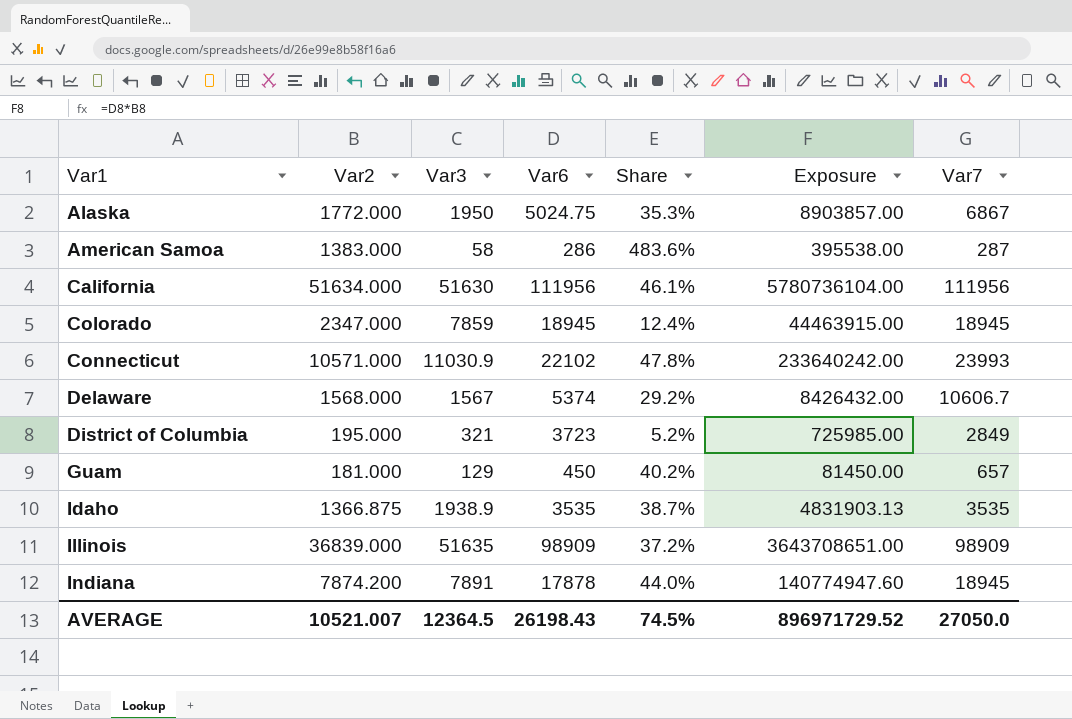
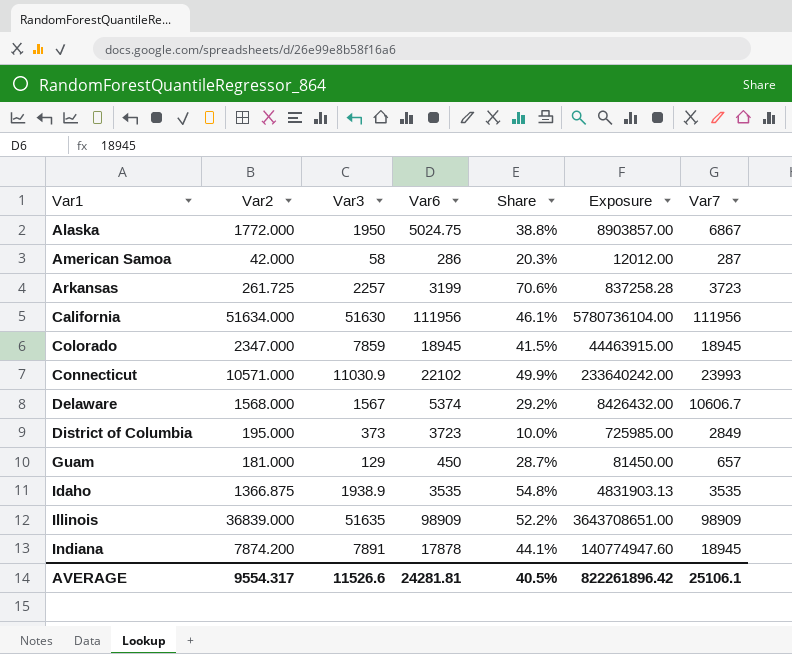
column Share | formula: [Var2] / [Var6] -> [Var3] / [Var6]
American Samoa | Var2: 1383.000 -> 42.000
American Samoa | Exposure: 395538.00 -> 12012.00
row Arkansas: none -> 261.725 | 2257 | 3199 | 70.6% | 837258.28 | 3723
District of Columbia | Var3: 321 -> 373
AVERAGE | Var2: 10521.007 -> 9554.317
AVERAGE | Var3: 12364.5 -> 11526.6
AVERAGE | Var6: 26198.43 -> 24281.81
AVERAGE | Share: 74.5% -> 40.5%
AVERAGE | Exposure: 896971729.52 -> 822261896.42
AVERAGE | Var7: 27050.0 -> 25106.1

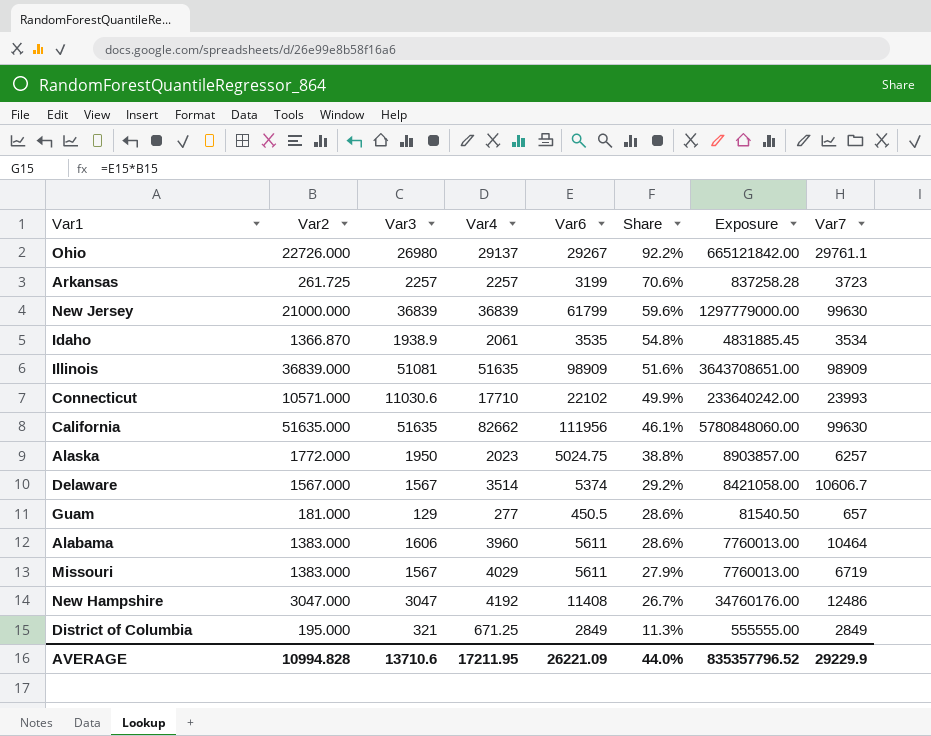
row order: Var1 ascending -> Share descending
column Var4 | position: none -> 4
row American Samoa: 42.000 | 58 | 286 | 20.3% | 12012.00 | 287 -> none
row Colorado: 2347.000 | 7859 | 18945 | 41.5% | 44463915.00 | 18945 -> none
row Indiana: 7874.200 | 7891 | 17878 | 44.1% | 140774947.60 | 18945 -> none
row Ohio: none -> 22726.000 | 26980 | 29137 | 29267 | 92.2% | 665121842.00 | 29761.1
row New Jersey: none -> 21000.000 | 36839 | 36839 | 61799 | 59.6% | 1297779000.00 | 99630
Idaho | Var2: 1366.875 -> 1366.870
Idaho | Exposure: 4831903.13 -> 4831885.45
Idaho | Var7: 3535 -> 3534
Illinois | Var3: 51635 -> 51081
Illinois | Share: 52.2% -> 51.6%
Connecticut | Var3: 11030.9 -> 11030.6
California | Var2: 51634.000 -> 51635.000
California | Var3: 51630 -> 51635
California | Exposure: 5780736104.00 -> 5780848060.00
California | Var7: 111956 -> 99630
Alaska | Var7: 6867 -> 6257
Delaware | Var2: 1568.000 -> 1567.000
Delaware | Exposure: 8426432.00 -> 8421058.00
Guam | Var6: 450 -> 450.5
Guam | Share: 28.7% -> 28.6%
Guam | Exposure: 81450.00 -> 81540.50
row Alabama: none -> 1383.000 | 1606 | 3960 | 5611 | 28.6% | 7760013.00 | 10464
row Missouri: none -> 1383.000 | 1567 | 4029 | 5611 | 27.9% | 7760013.00 | 6719
row New Hampshire: none -> 3047.000 | 3047 | 4192 | 11408 | 26.7% | 34760176.00 | 12486
District of Columbia | Var3: 373 -> 321
District of Columbia | Var6: 3723 -> 2849
District of Columbia | Share: 10.0% -> 11.3%
District of Columbia | Exposure: 725985.00 -> 555555.00
AVERAGE | Var2: 9554.317 -> 10994.828
AVERAGE | Var3: 11526.6 -> 13710.6
AVERAGE | Var6: 24281.81 -> 26221.09
AVERAGE | Share: 40.5% -> 44.0%
AVERAGE | Exposure: 822261896.42 -> 835357796.52
AVERAGE | Var7: 25106.1 -> 29229.9

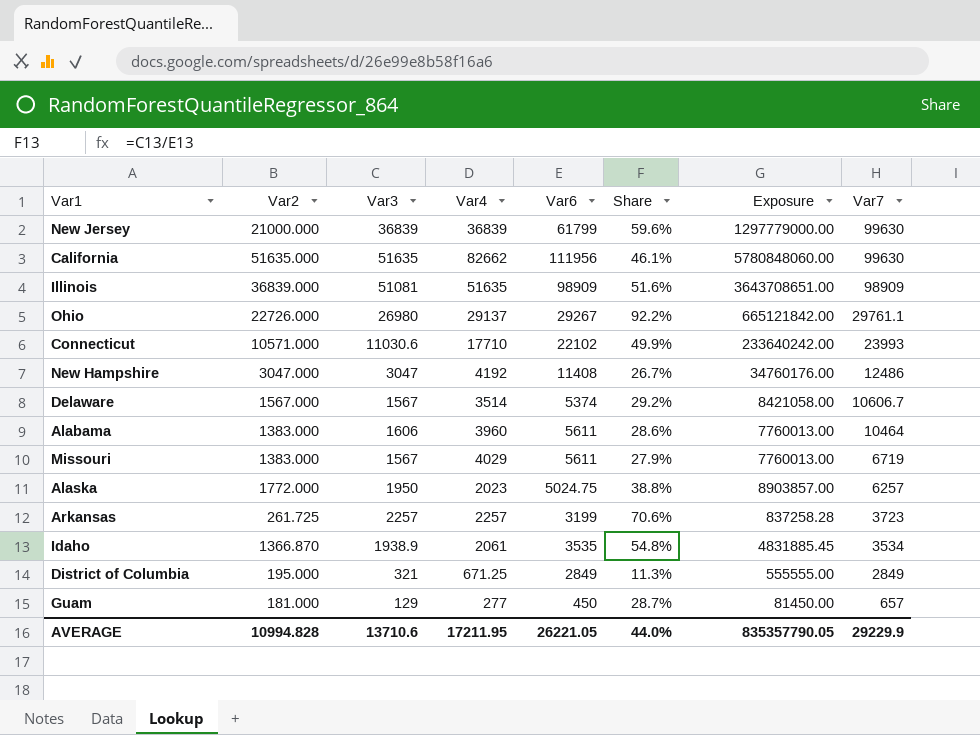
row order: Share descending -> Var7 descending
Guam | Var6: 450.5 -> 450
Guam | Share: 28.6% -> 28.7%
Guam | Exposure: 81540.50 -> 81450.00
AVERAGE | Var6: 26221.09 -> 26221.05
AVERAGE | Exposure: 835357796.52 -> 835357790.05

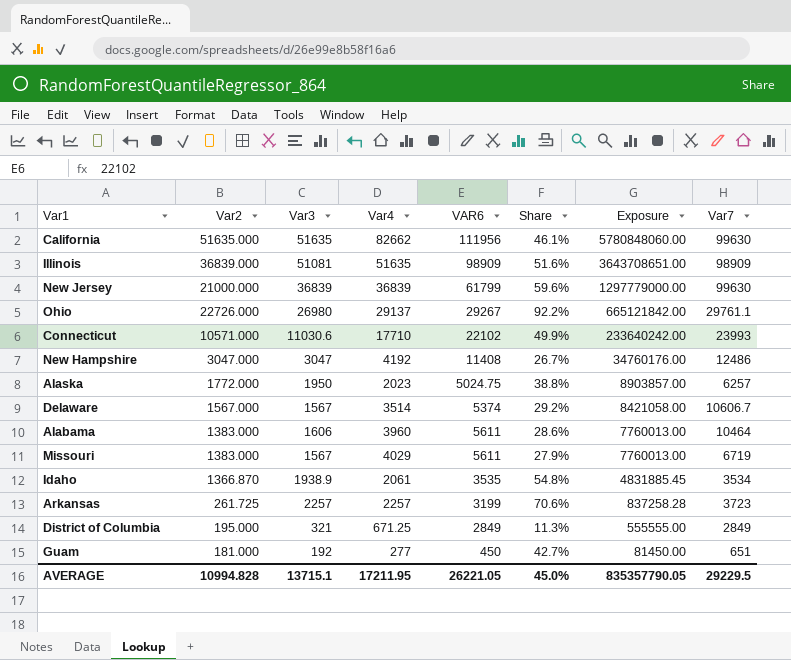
row order: Var7 descending -> Exposure descending
column name: Var6 -> VAR6
Guam | Var3: 129 -> 192
Guam | Share: 28.7% -> 42.7%
Guam | Var7: 657 -> 651
AVERAGE | Var3: 13710.6 -> 13715.1
AVERAGE | Share: 44.0% -> 45.0%
AVERAGE | Var7: 29229.9 -> 29229.5

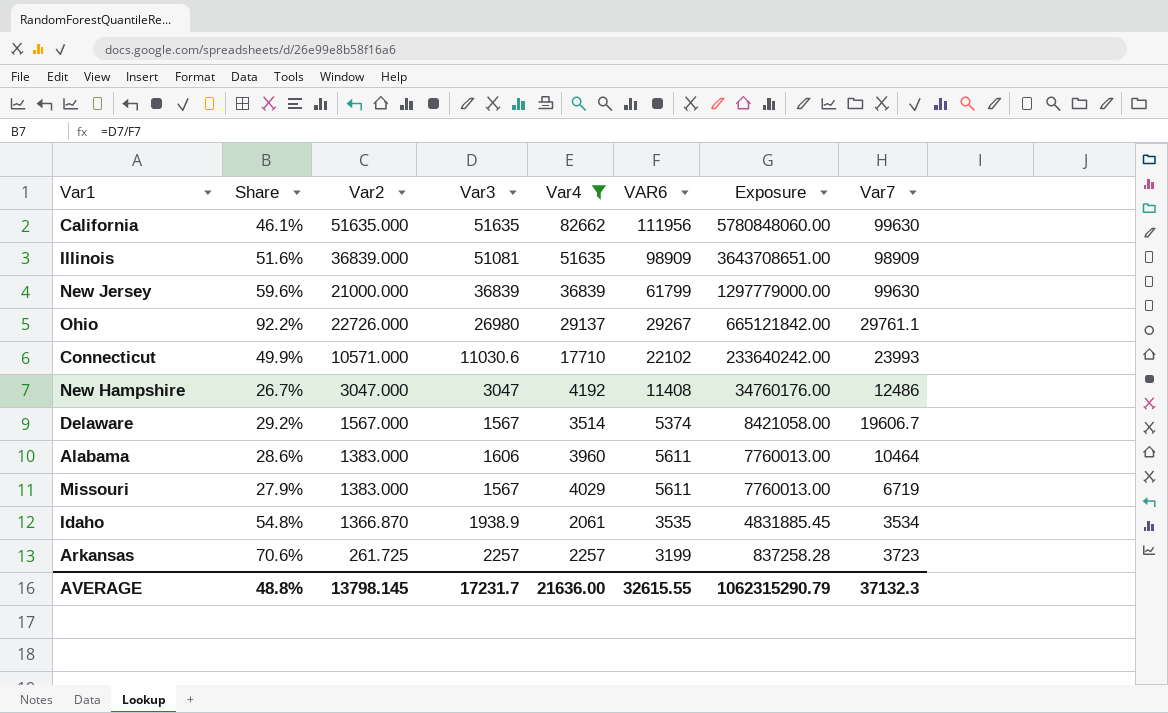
filter: none -> Var4 >= 2061
column Share | position: 6 -> 2
Delaware | Var7: 10606.7 -> 19606.7
AVERAGE | Share: 45.0% -> 48.8%
AVERAGE | Var2: 10994.828 -> 13798.145
AVERAGE | Var3: 13715.1 -> 17231.7
AVERAGE | Var4: 17211.95 -> 21636.00
AVERAGE | VAR6: 26221.05 -> 32615.55
AVERAGE | Exposure: 835357790.05 -> 1062315290.79
AVERAGE | Var7: 29229.5 -> 37132.3

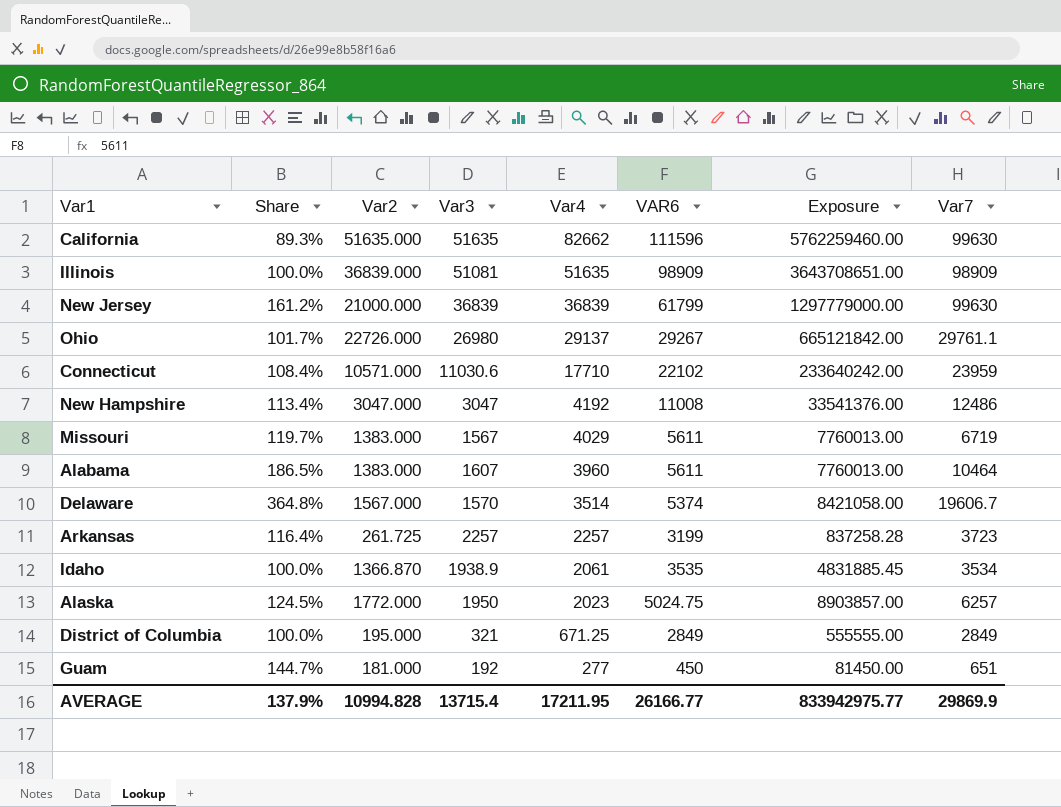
filter: Var4 >= 2061 -> none
row order: Exposure descending -> Var4 descending
column Share | formula: [Var3] / [VAR6] -> [Var7] / [VAR6]
California | VAR6: 111956 -> 111596
California | Exposure: 5780848060.00 -> 5762259460.00
Connecticut | Var7: 23993 -> 23959
New Hampshire | VAR6: 11408 -> 11008
New Hampshire | Exposure: 34760176.00 -> 33541376.00
Alabama | Var3: 1606 -> 1607
Delaware | Var3: 1567 -> 1570
AVERAGE | Share: 48.8% -> 137.9%
AVERAGE | Var2: 13798.145 -> 10994.828
AVERAGE | Var3: 17231.7 -> 13715.4
AVERAGE | Var4: 21636.00 -> 17211.95
AVERAGE | VAR6: 32615.55 -> 26166.77
AVERAGE | Exposure: 1062315290.79 -> 833942975.77
AVERAGE | Var7: 37132.3 -> 29869.9

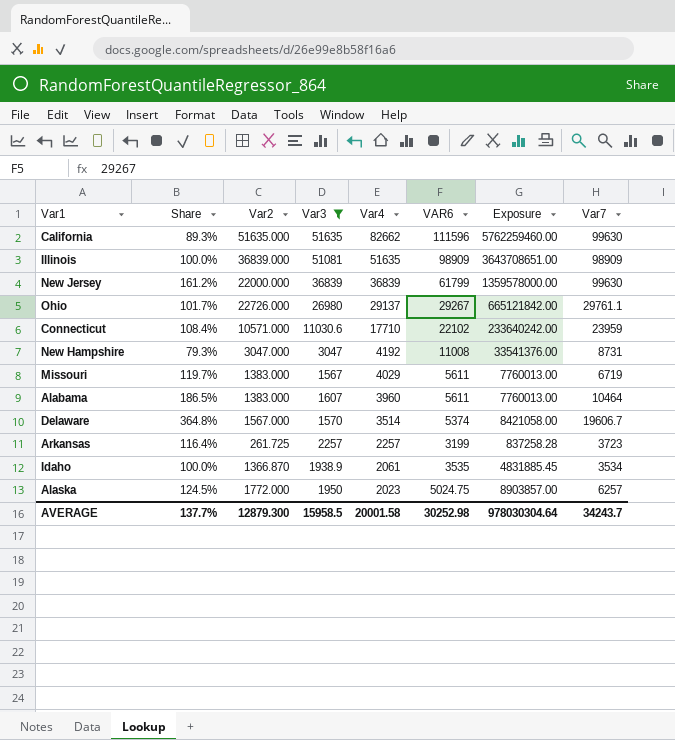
filter: none -> Var3 >= 1567
New Jersey | Var2: 21000.000 -> 22000.000
New Jersey | Exposure: 1297779000.00 -> 1359578000.00
New Hampshire | Share: 113.4% -> 79.3%
New Hampshire | Var7: 12486 -> 8731
AVERAGE | Share: 137.9% -> 137.7%
AVERAGE | Var2: 10994.828 -> 12879.300
AVERAGE | Var3: 13715.4 -> 15958.5
AVERAGE | Var4: 17211.95 -> 20001.58
AVERAGE | VAR6: 26166.77 -> 30252.98
AVERAGE | Exposure: 833942975.77 -> 978030304.64
AVERAGE | Var7: 29869.9 -> 34243.7

